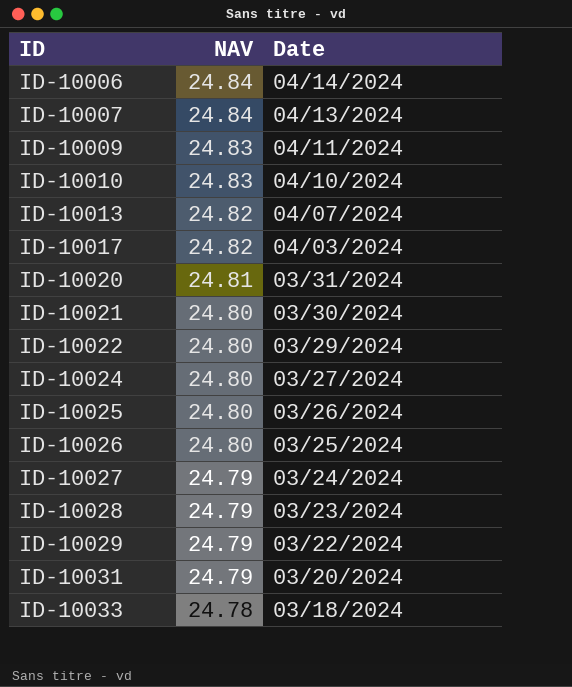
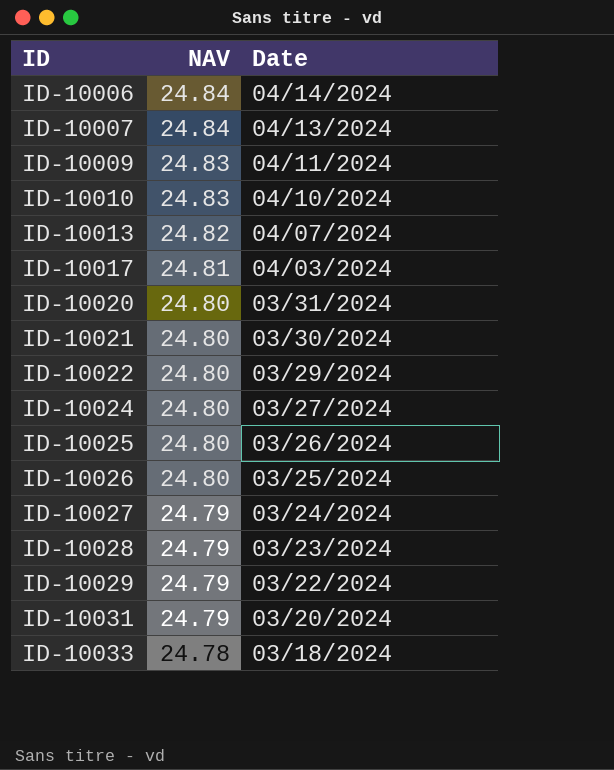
ID-10017 | NAV: 24.82 -> 24.81
ID-10020 | NAV: 24.81 -> 24.80

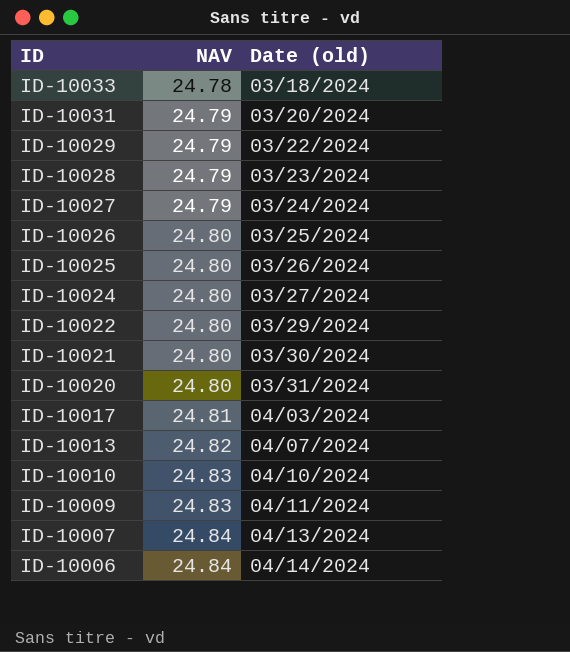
row order: ID ascending -> ID descending
column name: Date -> Date (old)

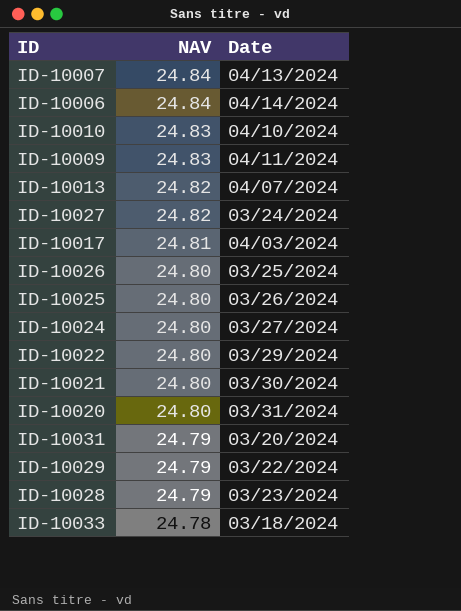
row order: ID descending -> NAV descending
column name: Date (old) -> Date
ID-10027 | NAV: 24.79 -> 24.82

